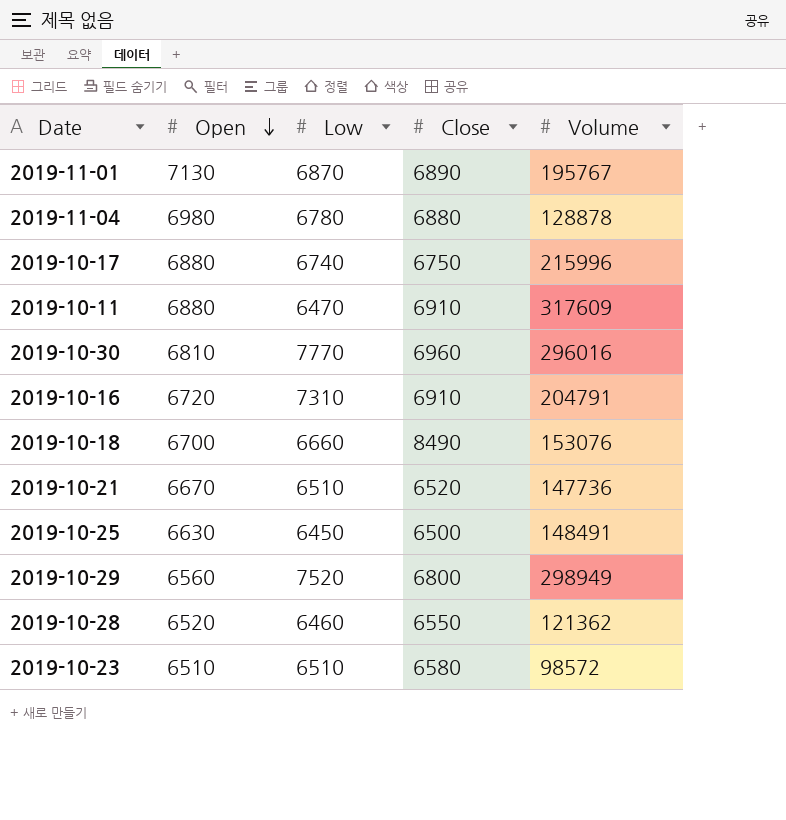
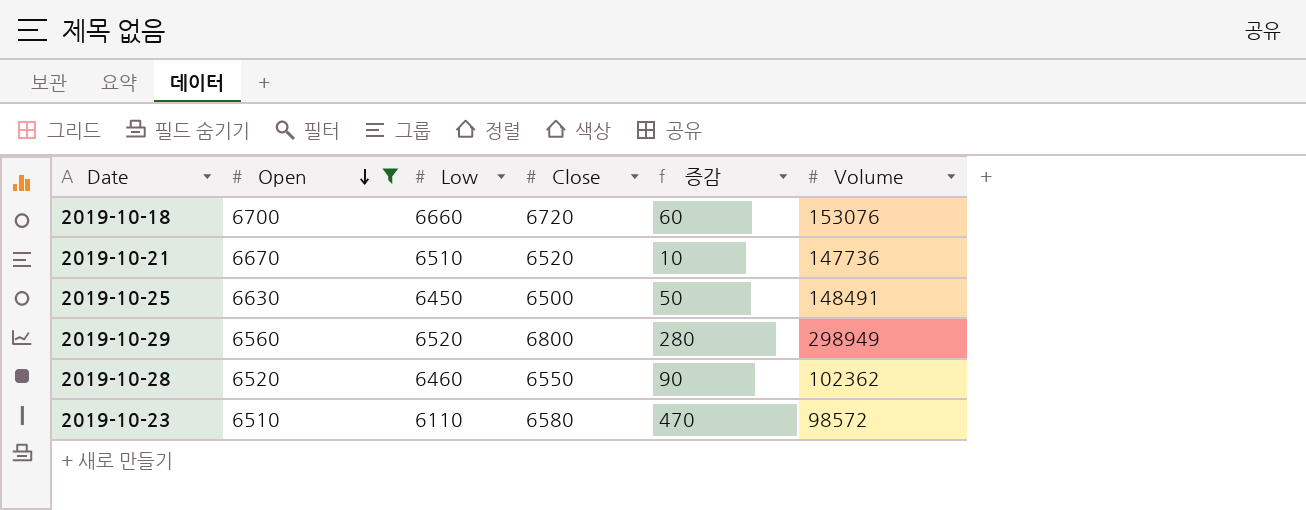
filter: none -> Open <= 6700
column 증감 | formula: none -> [Close] - [Low]
2019-10-18 | Close: 8490 -> 6720
2019-10-29 | Low: 7520 -> 6520
2019-10-28 | Volume: 121362 -> 102362
2019-10-23 | Low: 6510 -> 6110

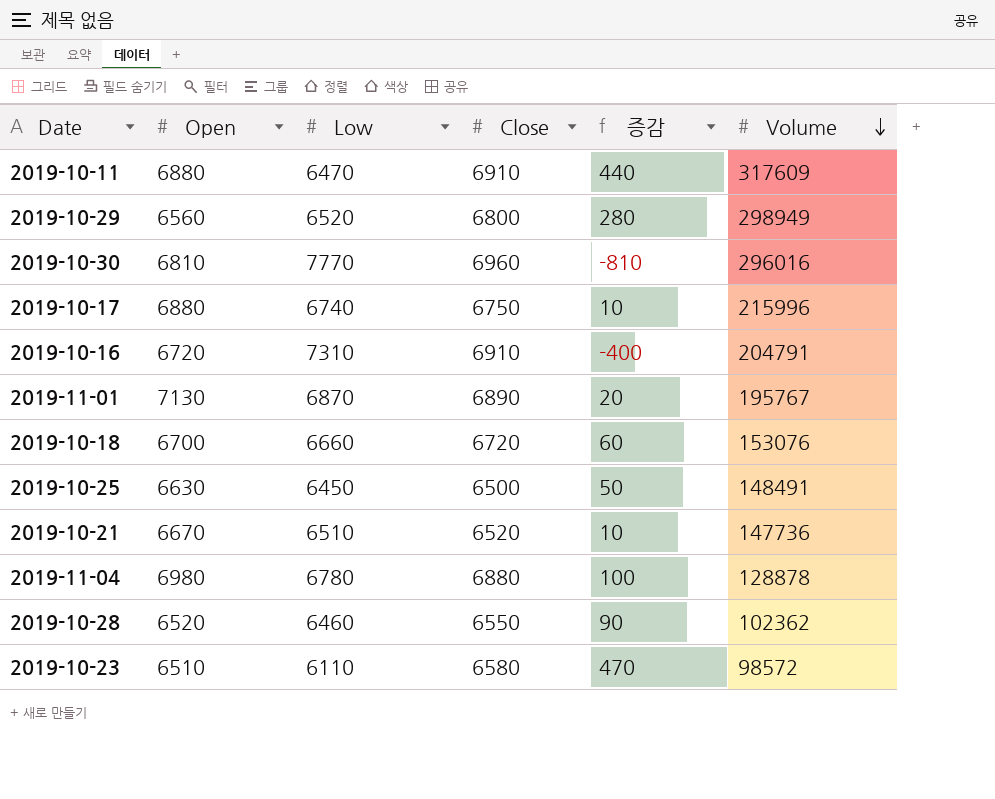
filter: Open <= 6700 -> none
row order: Open descending -> Volume descending

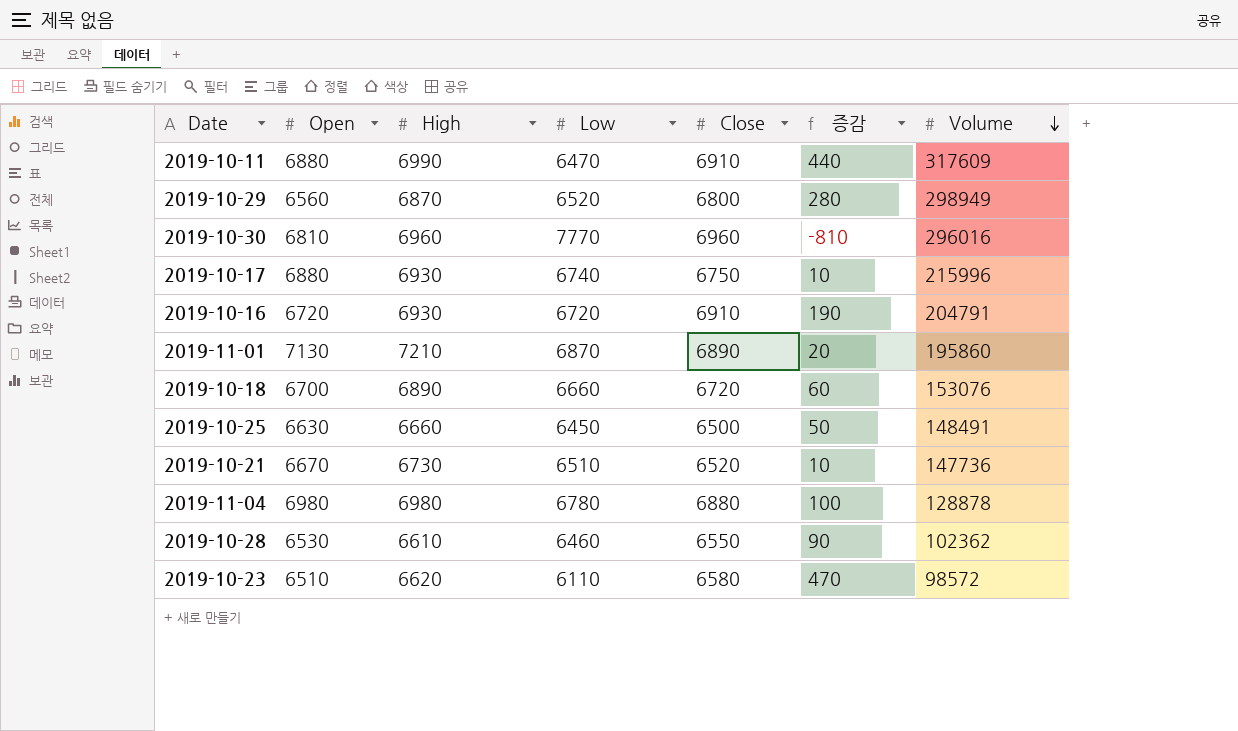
column High | position: none -> 3
2019-10-16 | Low: 7310 -> 6720
2019-10-16 | 증감: -400 -> 190
2019-11-01 | Volume: 195767 -> 195860
2019-10-28 | Open: 6520 -> 6530

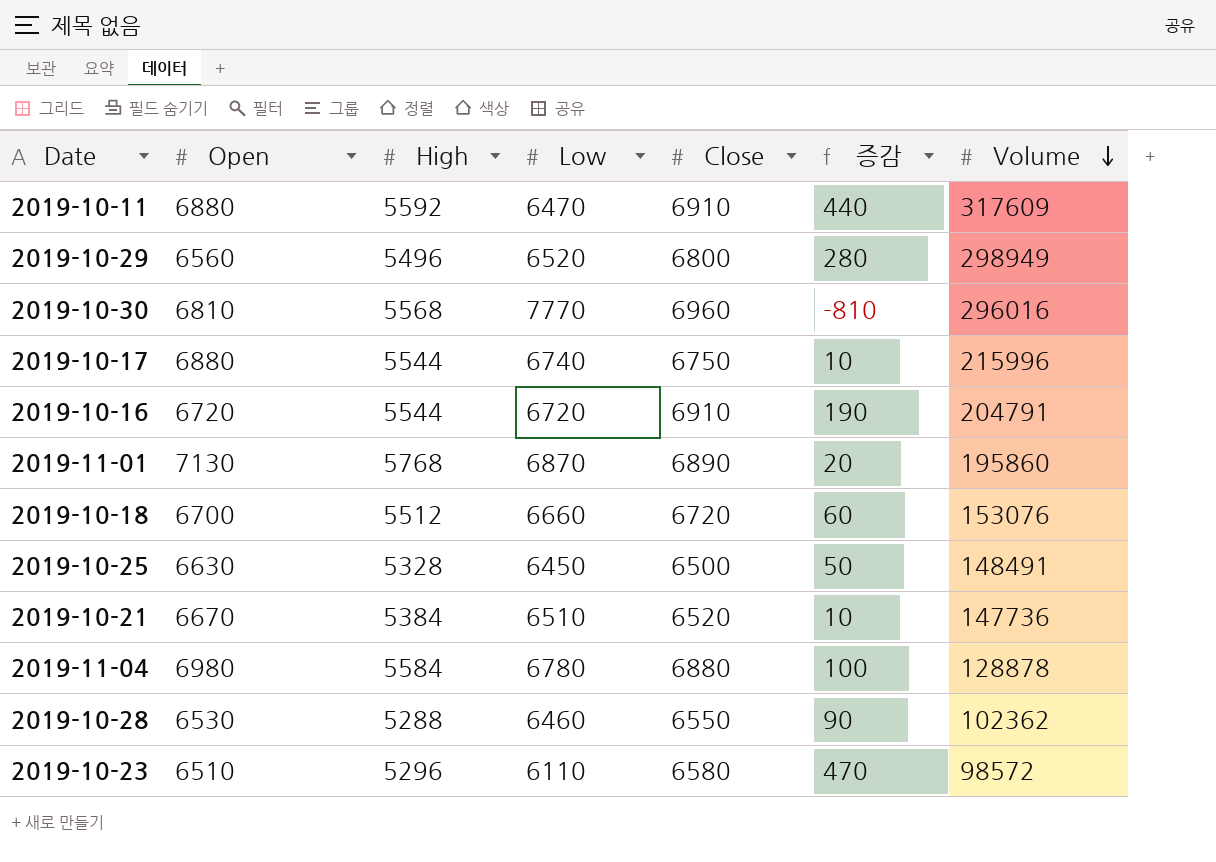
2019-10-11 | High: 6990 -> 5592
2019-10-29 | High: 6870 -> 5496
2019-10-30 | High: 6960 -> 5568
2019-10-17 | High: 6930 -> 5544
2019-10-16 | High: 6930 -> 5544
2019-11-01 | High: 7210 -> 5768
2019-10-18 | High: 6890 -> 5512
2019-10-25 | High: 6660 -> 5328
2019-10-21 | High: 6730 -> 5384
2019-11-04 | High: 6980 -> 5584
2019-10-28 | High: 6610 -> 5288
2019-10-23 | High: 6620 -> 5296

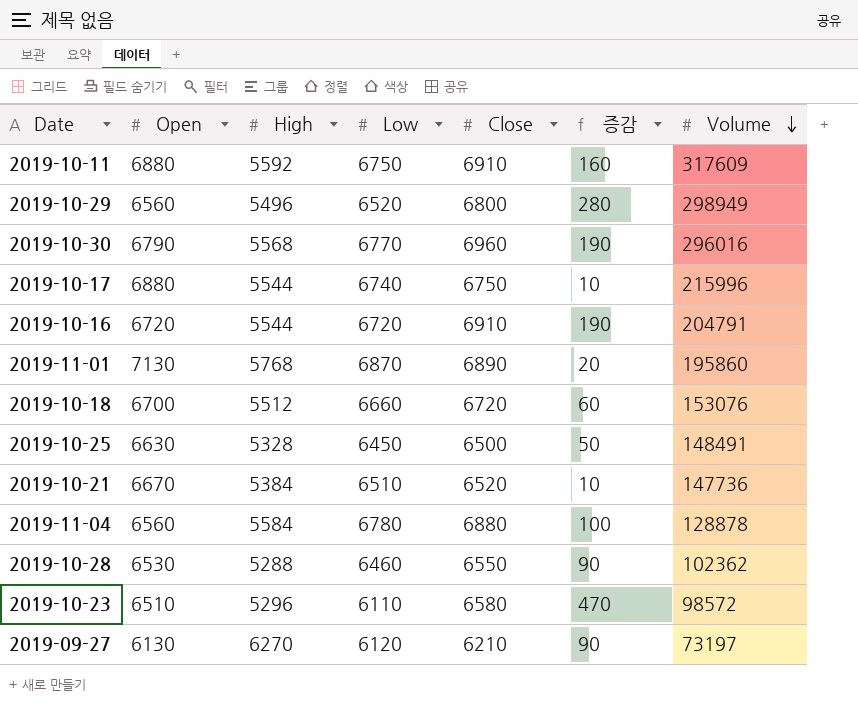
2019-10-11 | Low: 6470 -> 6750
2019-10-11 | 증감: 440 -> 160
2019-10-30 | Open: 6810 -> 6790
2019-10-30 | Low: 7770 -> 6770
2019-10-30 | 증감: -810 -> 190
2019-11-04 | Open: 6980 -> 6560
row 2019-09-27: none -> 6130 | 6270 | 6120 | 6210 | 90 | 73197

